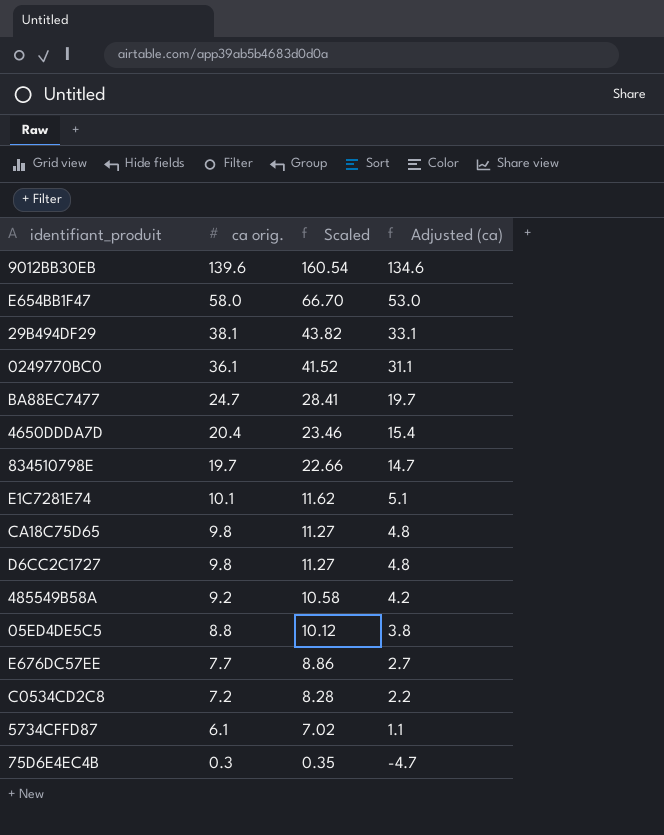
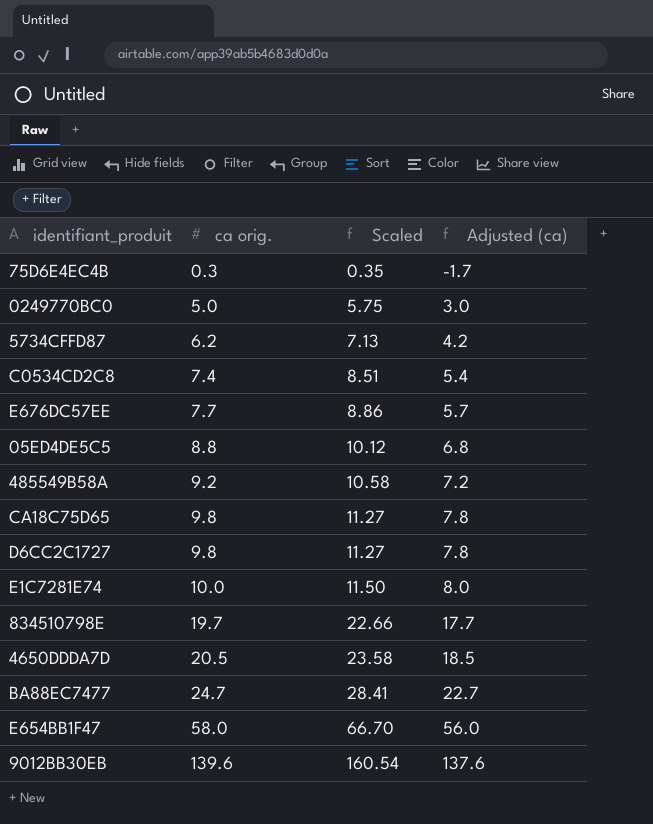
row order: ca orig. descending -> ca orig. ascending
column Adjusted (ca) | formula: [ca orig.] - 5 -> [ca orig.] - 2
row 29B494DF29: 38.1 | 43.82 | 33.1 -> none
0249770BC0 | ca orig.: 36.1 -> 5.0
0249770BC0 | Scaled: 41.52 -> 5.75
5734CFFD87 | ca orig.: 6.1 -> 6.2
5734CFFD87 | Scaled: 7.02 -> 7.13
C0534CD2C8 | ca orig.: 7.2 -> 7.4
C0534CD2C8 | Scaled: 8.28 -> 8.51
E1C7281E74 | ca orig.: 10.1 -> 10.0
E1C7281E74 | Scaled: 11.62 -> 11.50
4650DDDA7D | ca orig.: 20.4 -> 20.5
4650DDDA7D | Scaled: 23.46 -> 23.58

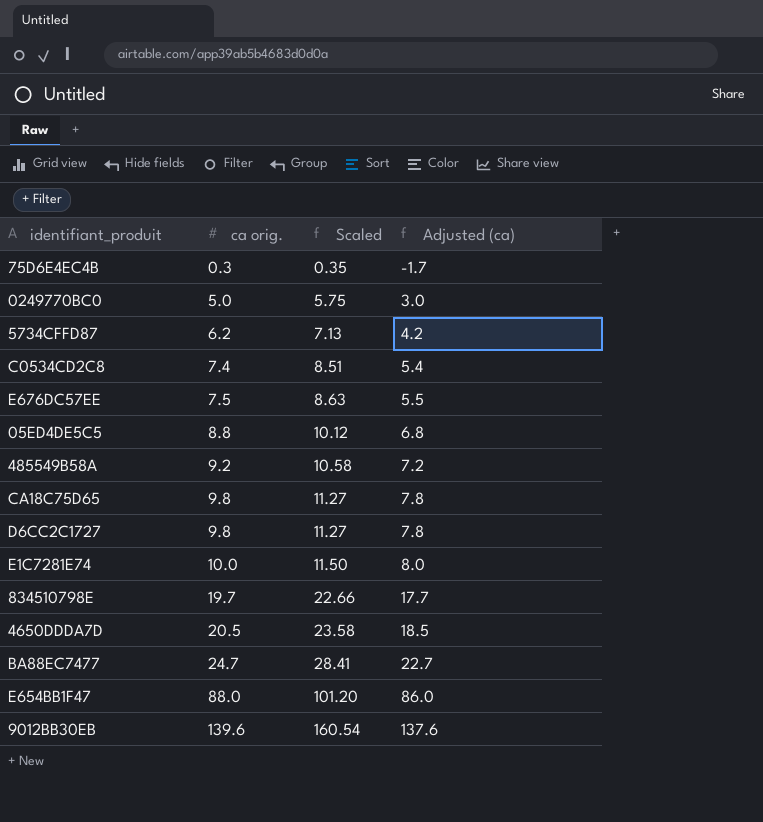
E676DC57EE | ca orig.: 7.7 -> 7.5
E676DC57EE | Scaled: 8.86 -> 8.63
E676DC57EE | Adjusted (ca): 5.7 -> 5.5
E654BB1F47 | ca orig.: 58.0 -> 88.0
E654BB1F47 | Scaled: 66.70 -> 101.20
E654BB1F47 | Adjusted (ca): 56.0 -> 86.0

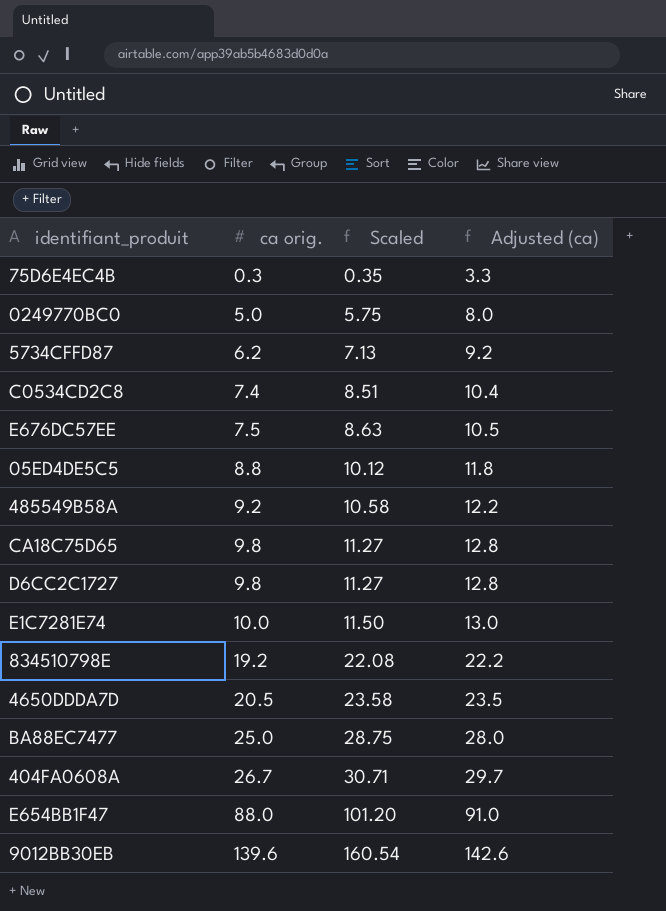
column Adjusted (ca) | formula: [ca orig.] - 2 -> [ca orig.] + 3
834510798E | ca orig.: 19.7 -> 19.2
834510798E | Scaled: 22.66 -> 22.08
BA88EC7477 | ca orig.: 24.7 -> 25.0
BA88EC7477 | Scaled: 28.41 -> 28.75
row 404FA0608A: none -> 26.7 | 30.71 | 29.7

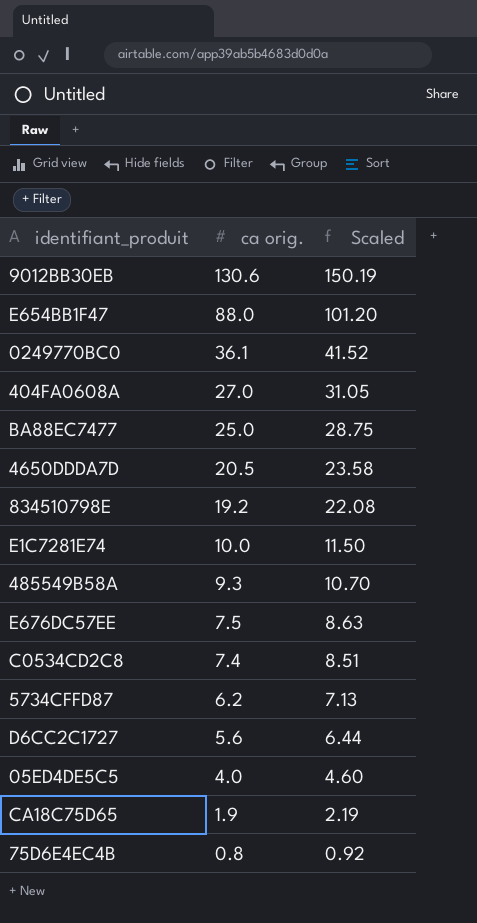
row order: ca orig. ascending -> ca orig. descending
column Adjusted (ca) | formula: [ca orig.] + 3 -> none
9012BB30EB | ca orig.: 139.6 -> 130.6
9012BB30EB | Scaled: 160.54 -> 150.19
0249770BC0 | ca orig.: 5.0 -> 36.1
0249770BC0 | Scaled: 5.75 -> 41.52
404FA0608A | ca orig.: 26.7 -> 27.0
404FA0608A | Scaled: 30.71 -> 31.05
485549B58A | ca orig.: 9.2 -> 9.3
485549B58A | Scaled: 10.58 -> 10.70
D6CC2C1727 | ca orig.: 9.8 -> 5.6
D6CC2C1727 | Scaled: 11.27 -> 6.44
05ED4DE5C5 | ca orig.: 8.8 -> 4.0
05ED4DE5C5 | Scaled: 10.12 -> 4.60
CA18C75D65 | ca orig.: 9.8 -> 1.9
CA18C75D65 | Scaled: 11.27 -> 2.19
75D6E4EC4B | ca orig.: 0.3 -> 0.8
75D6E4EC4B | Scaled: 0.35 -> 0.92

